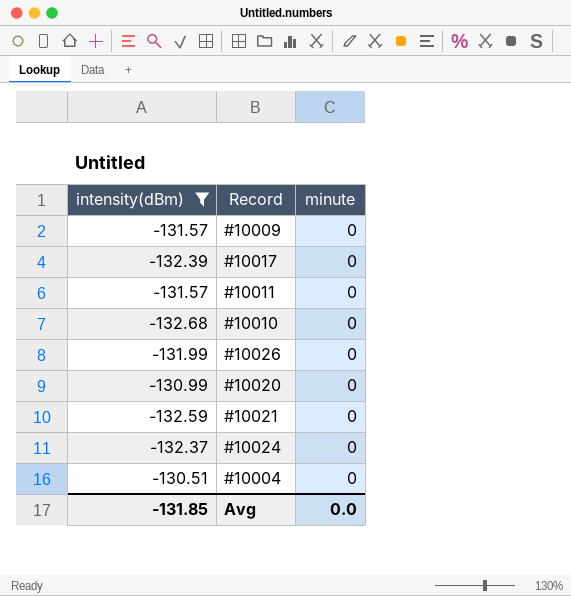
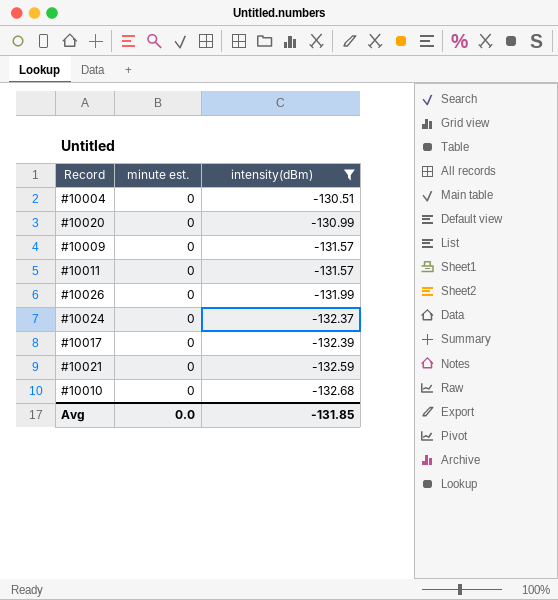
row order: none -> intensity(dBm) descending
column name: minute -> minute est.
column intensity(dBm) | position: 1 -> 3

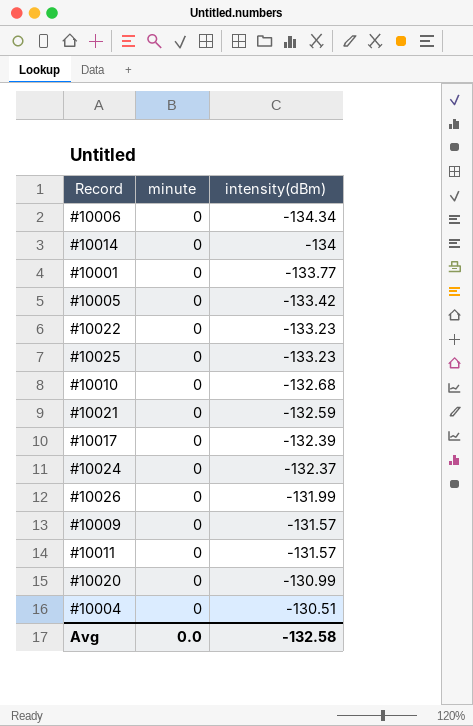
filter: intensity(dBm) >= -132.68 -> none
row order: intensity(dBm) descending -> intensity(dBm) ascending
column name: minute est. -> minute
Avg | intensity(dBm): -131.85 -> -132.58

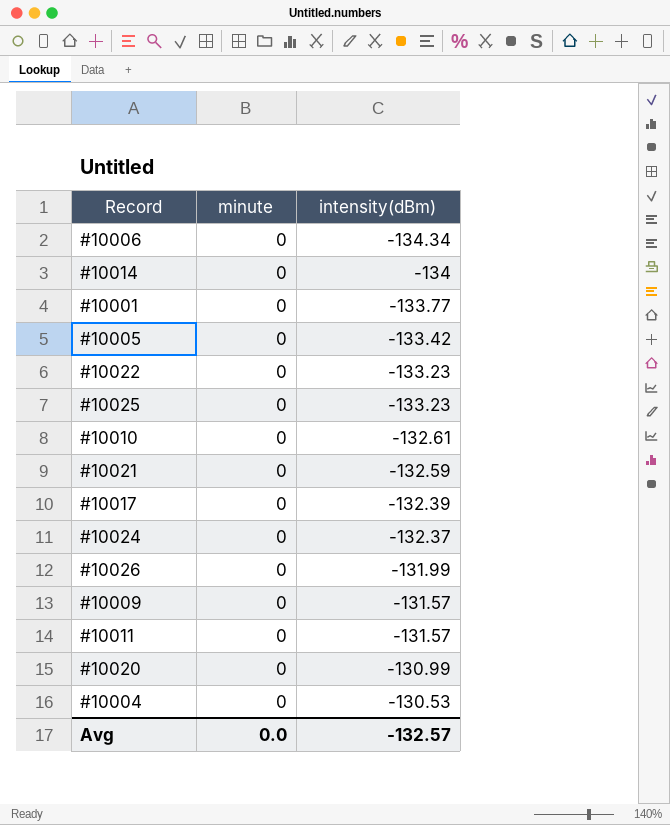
#10010 | intensity(dBm): -132.68 -> -132.61
#10004 | intensity(dBm): -130.51 -> -130.53
Avg | intensity(dBm): -132.58 -> -132.57

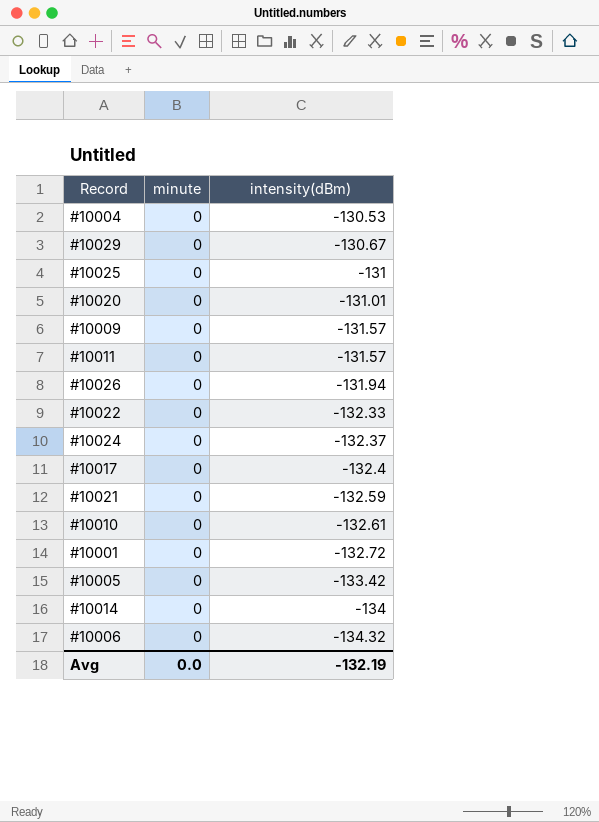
row order: intensity(dBm) ascending -> intensity(dBm) descending
row #10029: none -> 0 | -130.67
#10025 | intensity(dBm): -133.23 -> -131
#10020 | intensity(dBm): -130.99 -> -131.01
#10026 | intensity(dBm): -131.99 -> -131.94
#10022 | intensity(dBm): -133.23 -> -132.33
#10017 | intensity(dBm): -132.39 -> -132.4
#10001 | intensity(dBm): -133.77 -> -132.72
#10006 | intensity(dBm): -134.34 -> -134.32
Avg | intensity(dBm): -132.57 -> -132.19

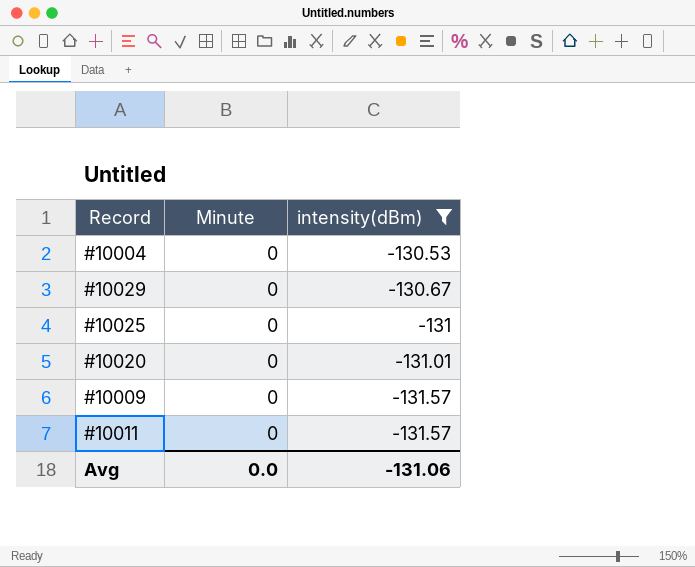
filter: none -> intensity(dBm) >= -131.57
column name: minute -> Minute
Avg | intensity(dBm): -132.19 -> -131.06

